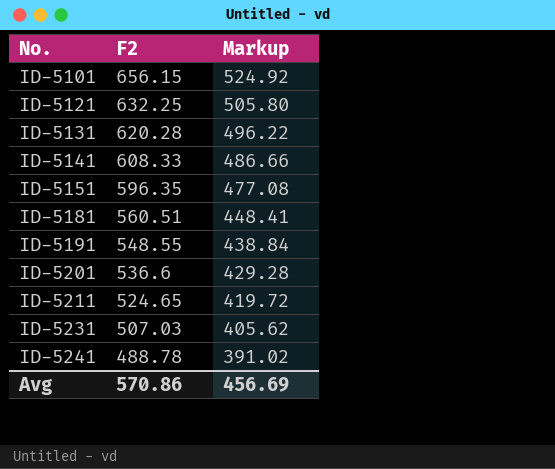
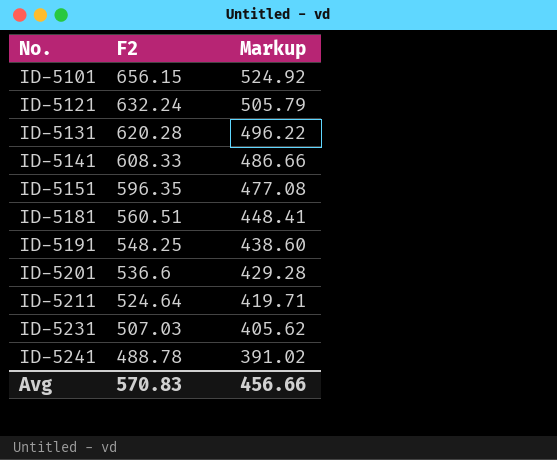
ID-5121 | F2: 632.25 -> 632.24
ID-5121 | Markup: 505.80 -> 505.79
ID-5191 | F2: 548.55 -> 548.25
ID-5191 | Markup: 438.84 -> 438.60
ID-5211 | F2: 524.65 -> 524.64
ID-5211 | Markup: 419.72 -> 419.71
Avg | F2: 570.86 -> 570.83
Avg | Markup: 456.69 -> 456.66

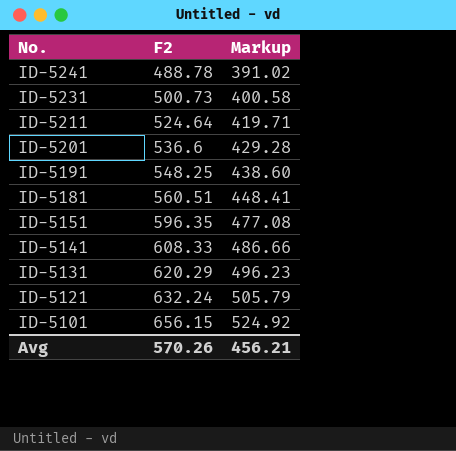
row order: No. ascending -> No. descending
ID-5231 | F2: 507.03 -> 500.73
ID-5231 | Markup: 405.62 -> 400.58
ID-5131 | F2: 620.28 -> 620.29
ID-5131 | Markup: 496.22 -> 496.23
Avg | F2: 570.83 -> 570.26
Avg | Markup: 456.66 -> 456.21

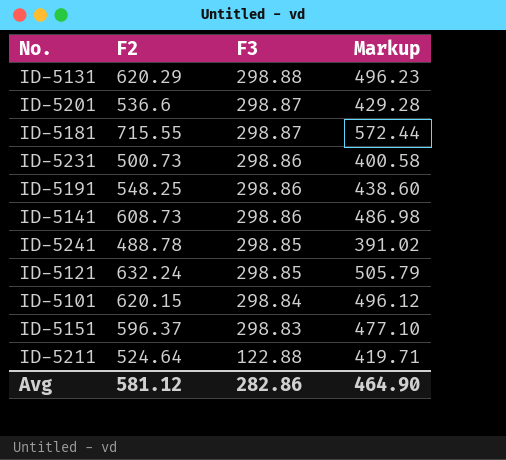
row order: No. descending -> F3 descending
column F3 | position: none -> 3
ID-5181 | F2: 560.51 -> 715.55
ID-5181 | Markup: 448.41 -> 572.44
ID-5141 | F2: 608.33 -> 608.73
ID-5141 | Markup: 486.66 -> 486.98
ID-5101 | F2: 656.15 -> 620.15
ID-5101 | Markup: 524.92 -> 496.12
ID-5151 | F2: 596.35 -> 596.37
ID-5151 | Markup: 477.08 -> 477.10
Avg | F2: 570.26 -> 581.12
Avg | Markup: 456.21 -> 464.90

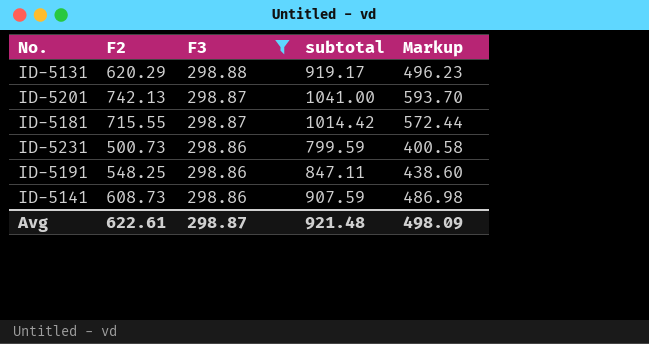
filter: none -> F3 >= 298.86
column subtotal | formula: none -> [F2] + [F3]
ID-5201 | F2: 536.6 -> 742.13
ID-5201 | Markup: 429.28 -> 593.70
Avg | F2: 581.12 -> 622.61
Avg | F3: 282.86 -> 298.87
Avg | Markup: 464.90 -> 498.09

